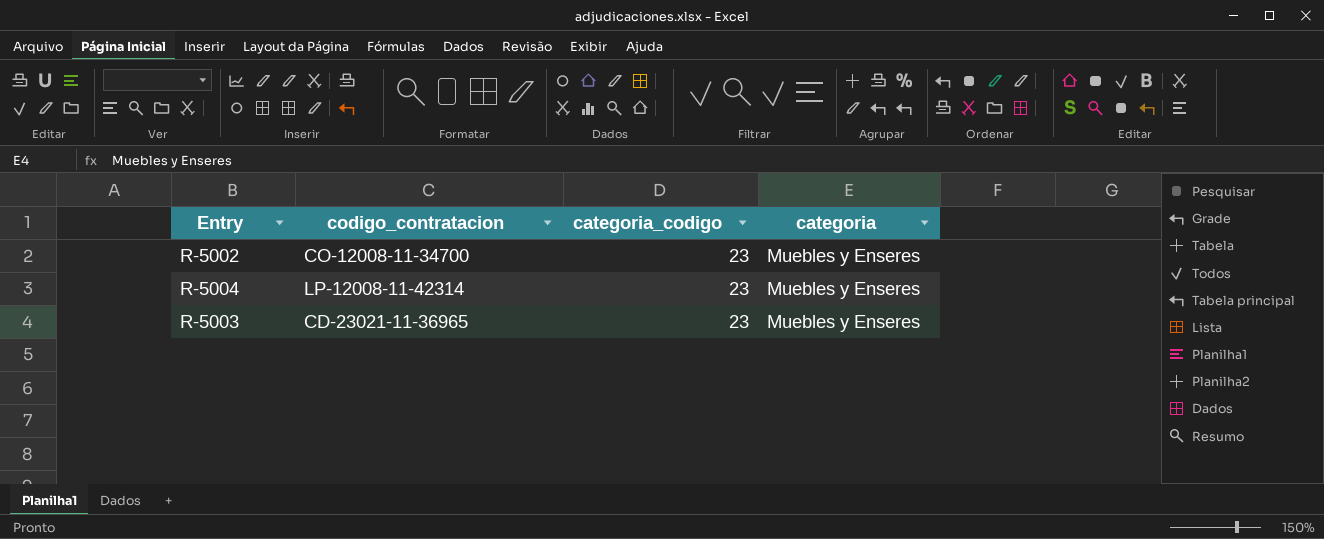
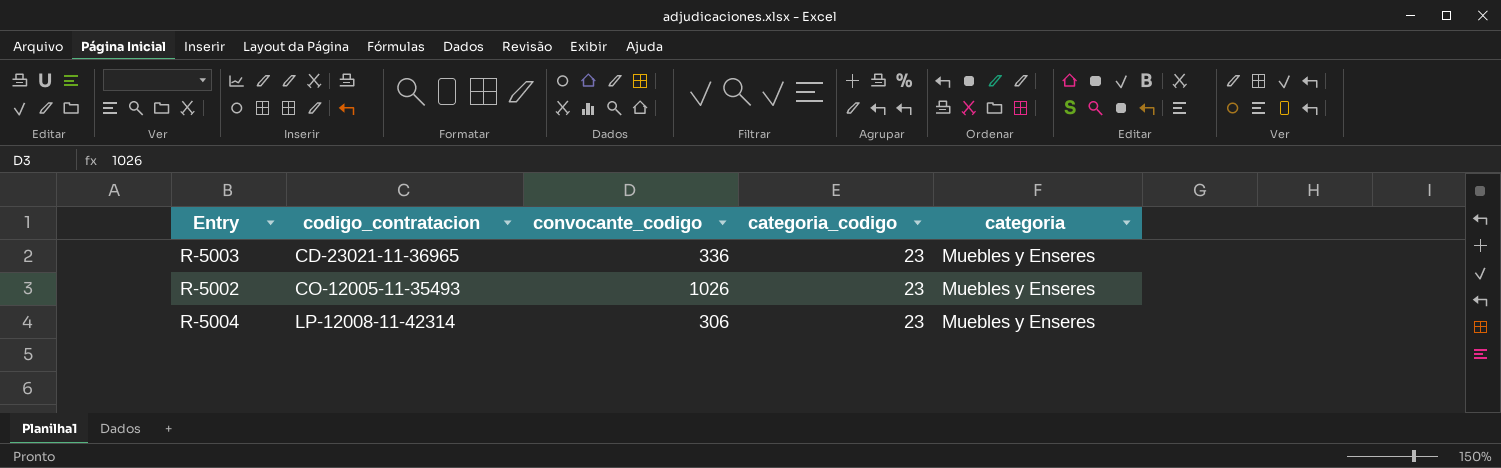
row order: none -> codigo_contratacion ascending
column convocante_codigo | position: none -> 3
R-5002 | codigo_contratacion: CO-12008-11-34700 -> CO-12005-11-35493

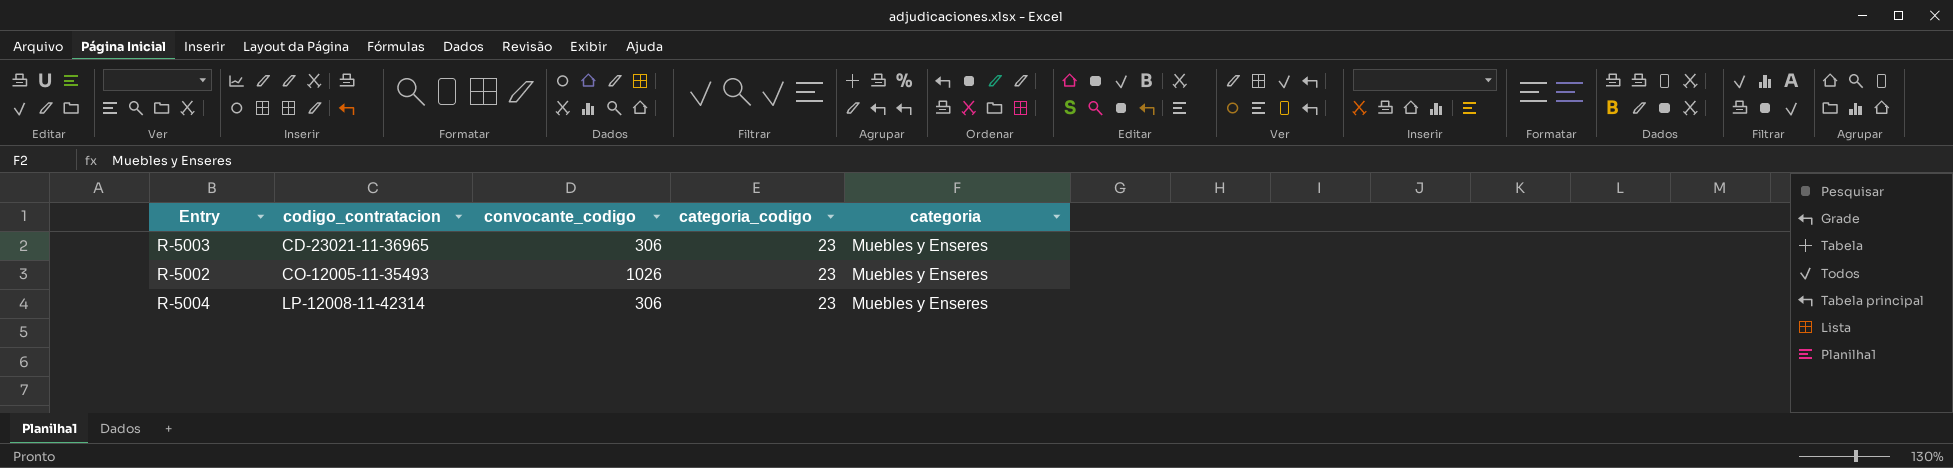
R-5003 | convocante_codigo: 336 -> 306

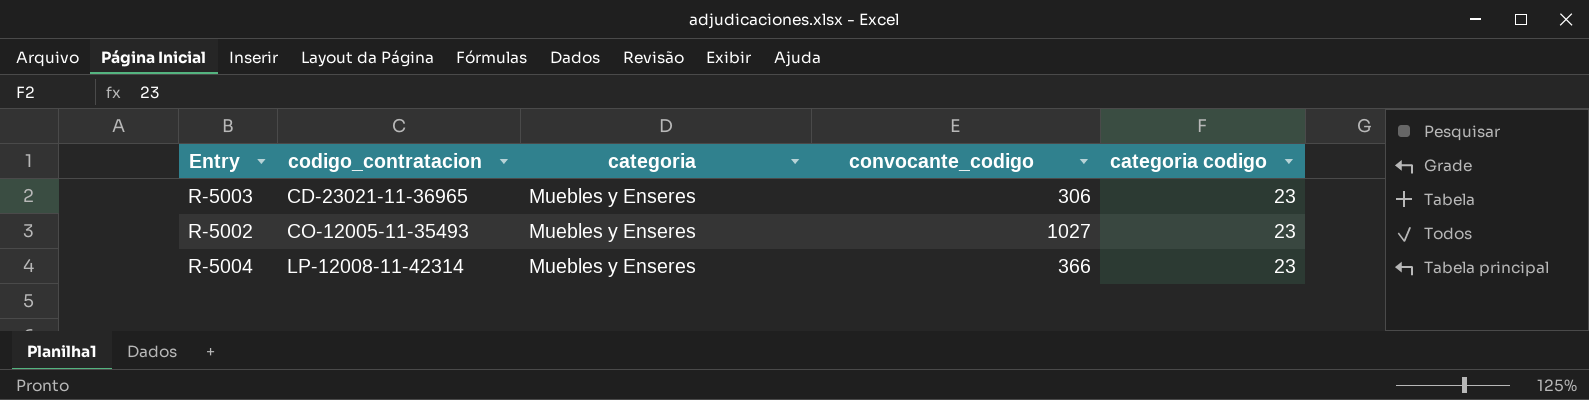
column categoria | position: 5 -> 3
column name: categoria_codigo -> categoria codigo
R-5002 | convocante_codigo: 1026 -> 1027
R-5004 | convocante_codigo: 306 -> 366

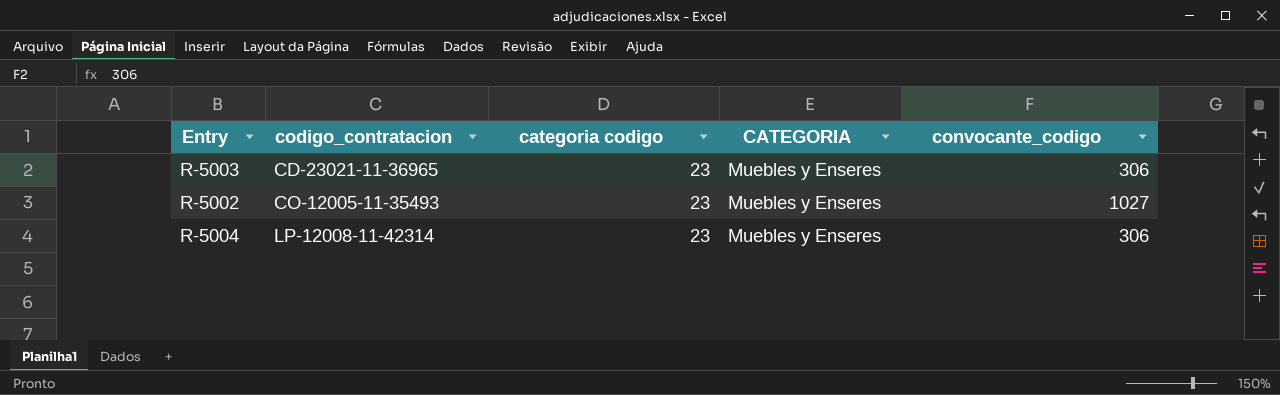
column categoria codigo | position: 5 -> 3
column name: categoria -> CATEGORIA
R-5004 | convocante_codigo: 366 -> 306

